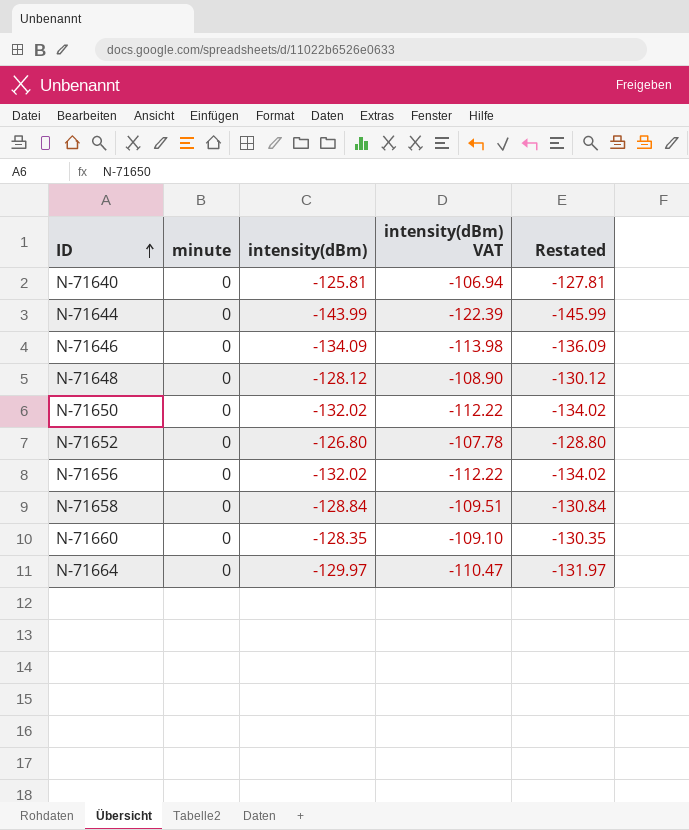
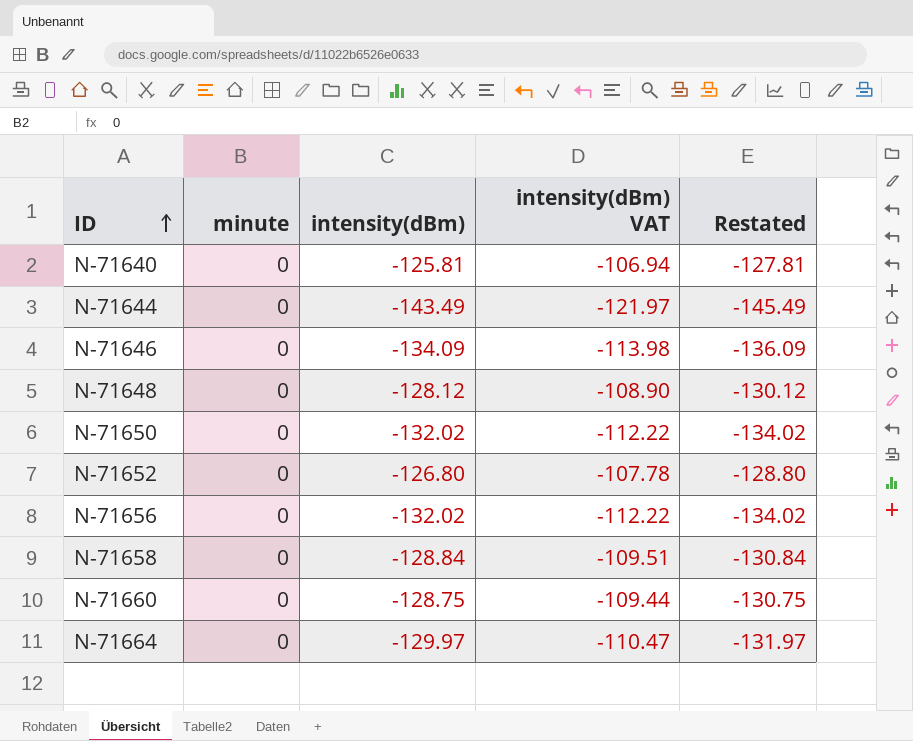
N-71644 | intensity(dBm): -143.99 -> -143.49
N-71644 | intensity(dBm) VAT: -122.39 -> -121.97
N-71644 | Restated: -145.99 -> -145.49
N-71660 | intensity(dBm): -128.35 -> -128.75
N-71660 | intensity(dBm) VAT: -109.10 -> -109.44
N-71660 | Restated: -130.35 -> -130.75

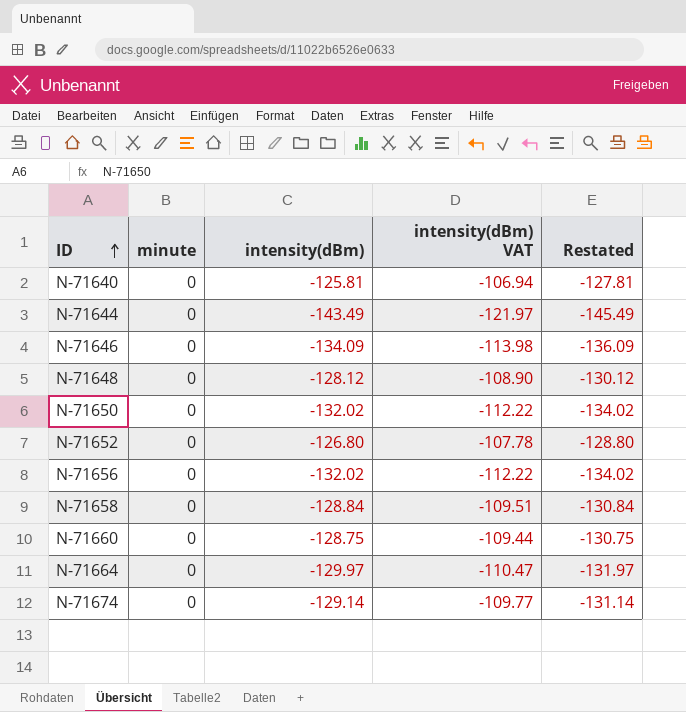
row N-71674: none -> 0 | -129.14 | -109.77 | -131.14

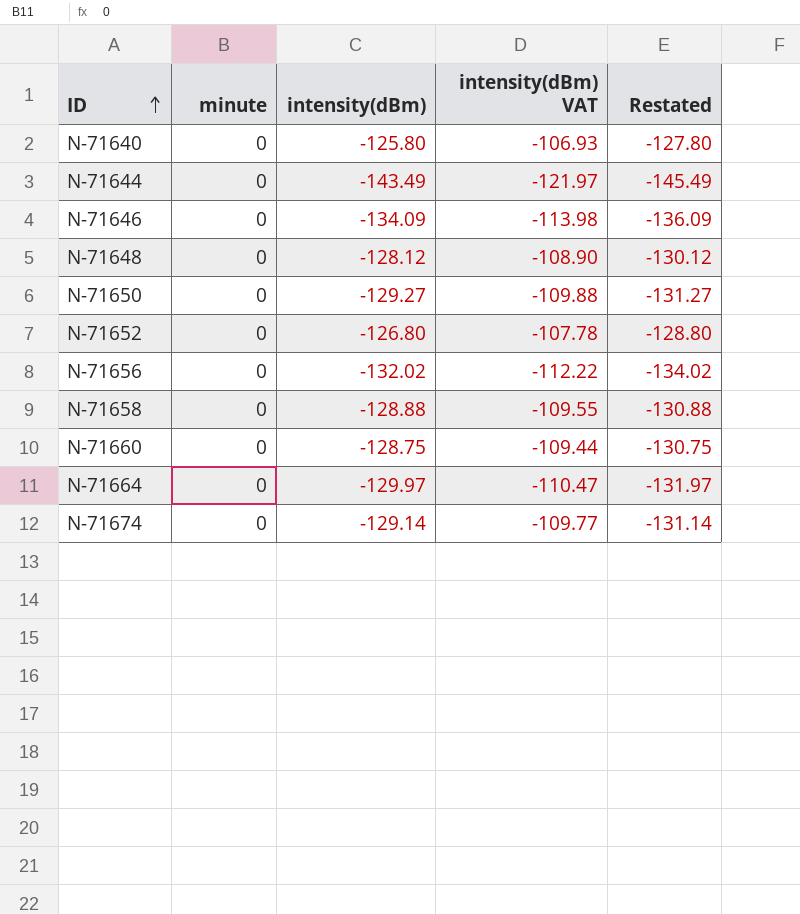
N-71640 | intensity(dBm): -125.81 -> -125.80
N-71640 | intensity(dBm) VAT: -106.94 -> -106.93
N-71640 | Restated: -127.81 -> -127.80
N-71650 | intensity(dBm): -132.02 -> -129.27
N-71650 | intensity(dBm) VAT: -112.22 -> -109.88
N-71650 | Restated: -134.02 -> -131.27
N-71658 | intensity(dBm): -128.84 -> -128.88
N-71658 | intensity(dBm) VAT: -109.51 -> -109.55
N-71658 | Restated: -130.84 -> -130.88

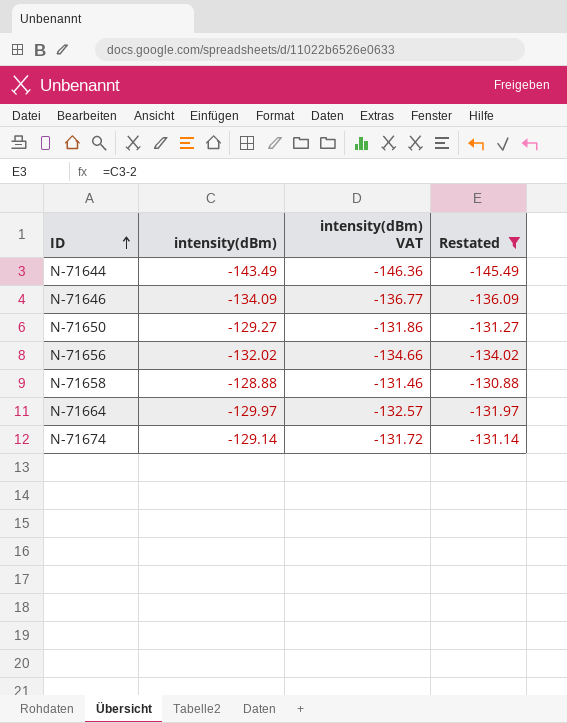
filter: none -> Restated <= -130.88
column minute | position: 2 -> none
column intensity(dBm) VAT | formula: [intensity(dBm)] * 0.85 -> [intensity(dBm)] * 1.02

